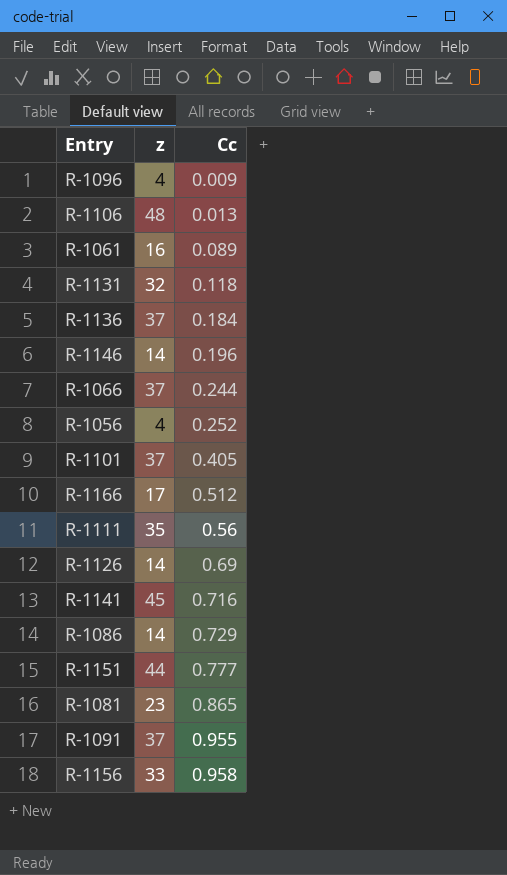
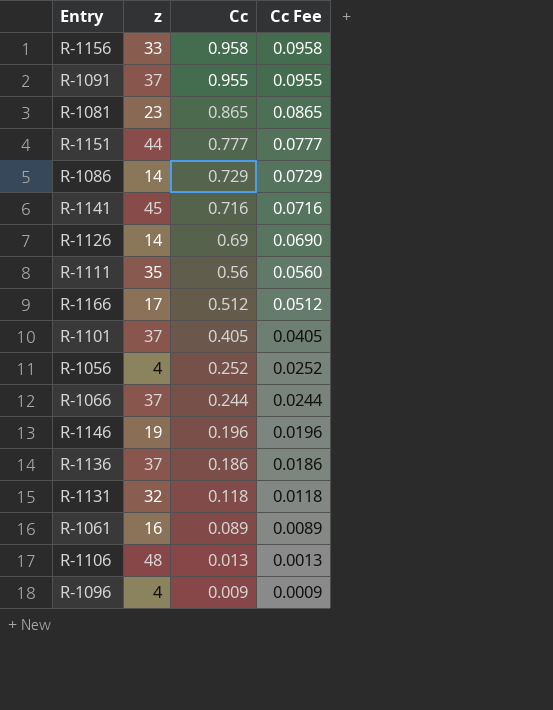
row order: Cc ascending -> Cc descending
column Cc Fee | formula: none -> [Cc] * 0.1
R-1146 | z: 14 -> 19
R-1136 | Cc: 0.184 -> 0.186

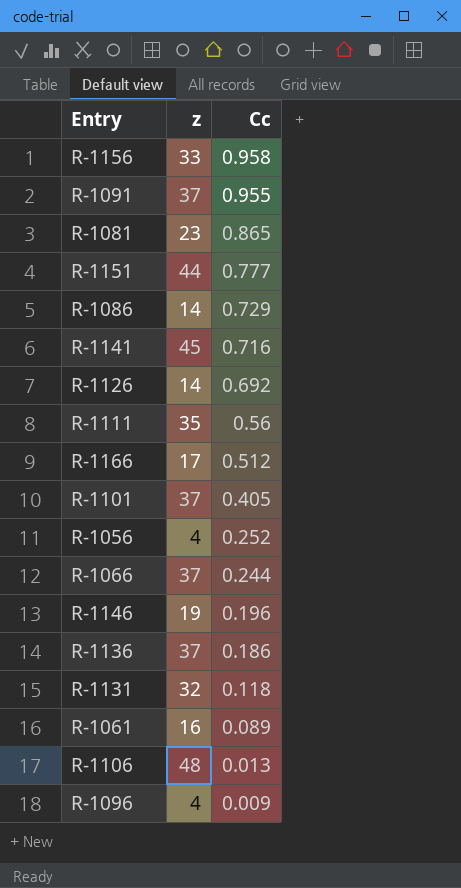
column Cc Fee | formula: [Cc] * 0.1 -> none
R-1126 | Cc: 0.69 -> 0.692

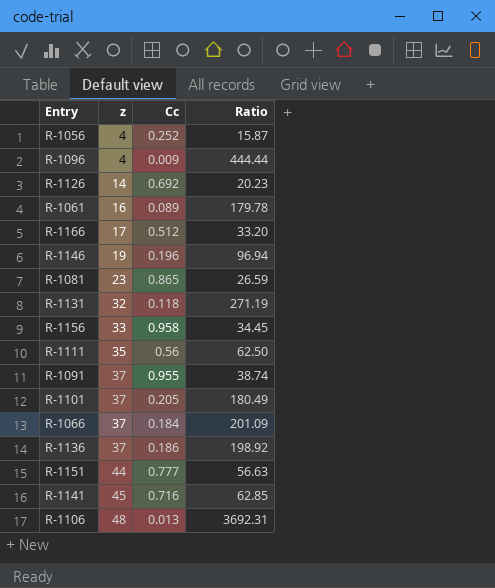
row order: Cc descending -> z ascending
column Ratio | formula: none -> [z] / [Cc]
row R-1086: 14 | 0.729 -> none
R-1101 | Cc: 0.405 -> 0.205
R-1066 | Cc: 0.244 -> 0.184

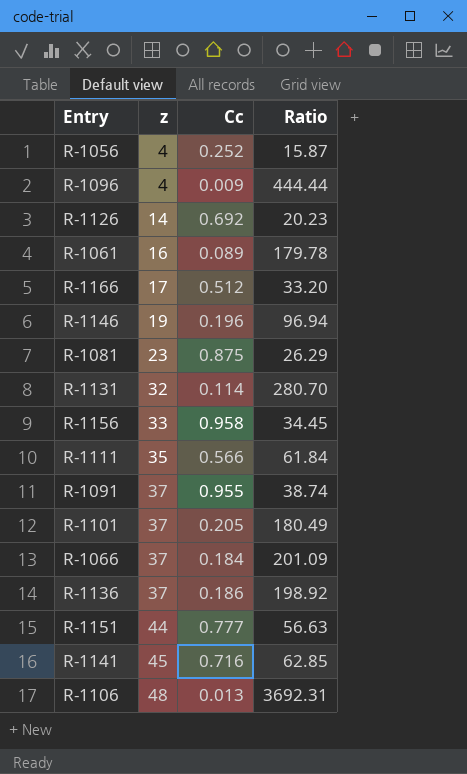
R-1081 | Cc: 0.865 -> 0.875
R-1081 | Ratio: 26.59 -> 26.29
R-1131 | Cc: 0.118 -> 0.114
R-1131 | Ratio: 271.19 -> 280.70
R-1111 | Cc: 0.56 -> 0.566
R-1111 | Ratio: 62.50 -> 61.84

